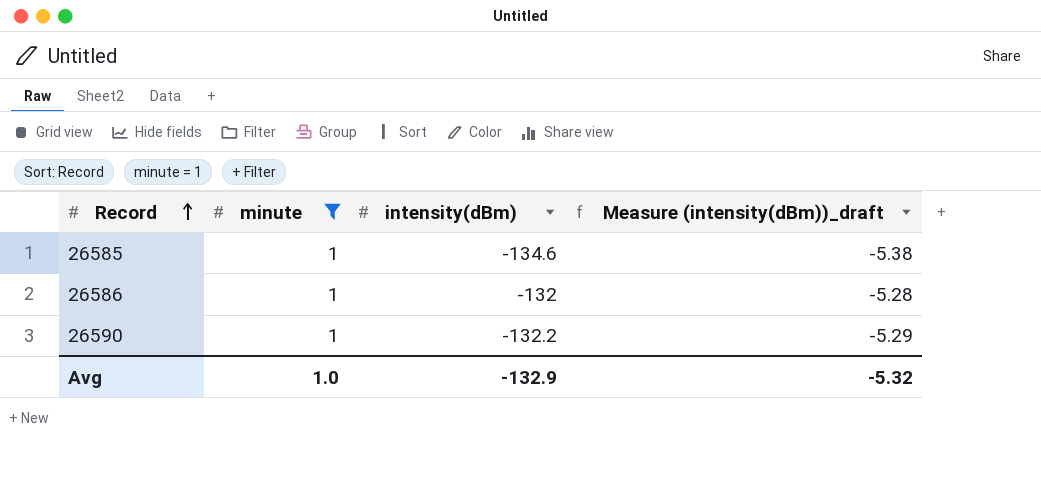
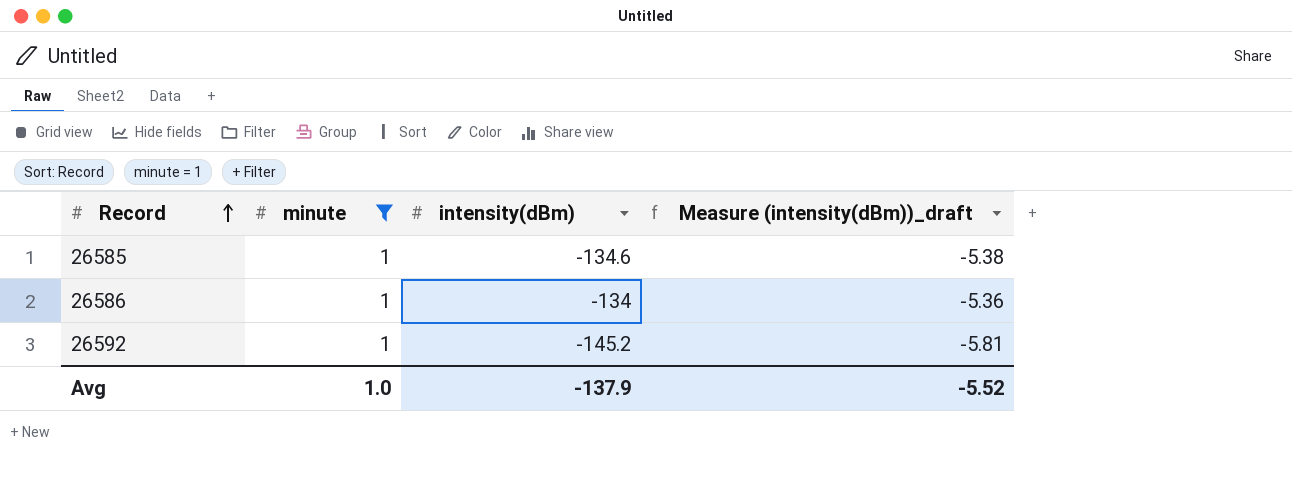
row 26590: 1 | -132.2 | -5.29 -> none
26586 | intensity(dBm): -132 -> -134
26586 | Measure (intensity(dBm))_draft: -5.28 -> -5.36
row 26592: none -> 1 | -145.2 | -5.81
Avg | intensity(dBm): -132.9 -> -137.9
Avg | Measure (intensity(dBm))_draft: -5.32 -> -5.52

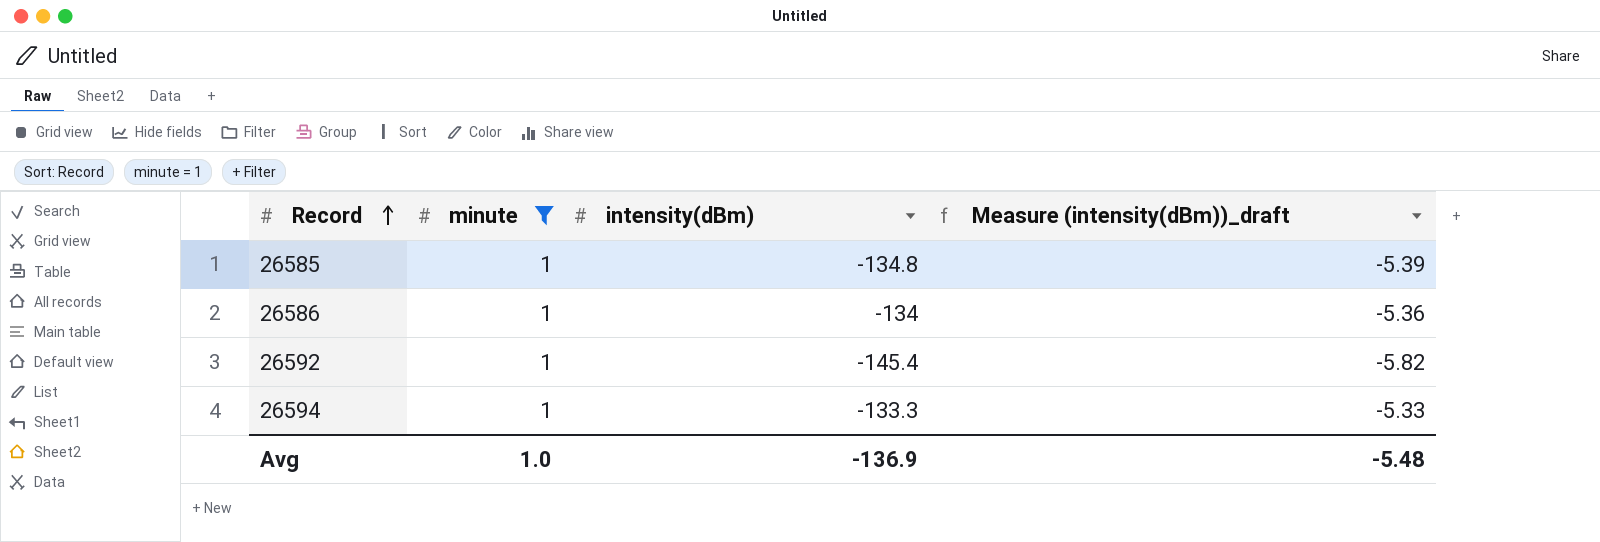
26585 | intensity(dBm): -134.6 -> -134.8
26585 | Measure (intensity(dBm))_draft: -5.38 -> -5.39
26592 | intensity(dBm): -145.2 -> -145.4
26592 | Measure (intensity(dBm))_draft: -5.81 -> -5.82
row 26594: none -> 1 | -133.3 | -5.33
Avg | intensity(dBm): -137.9 -> -136.9
Avg | Measure (intensity(dBm))_draft: -5.52 -> -5.48

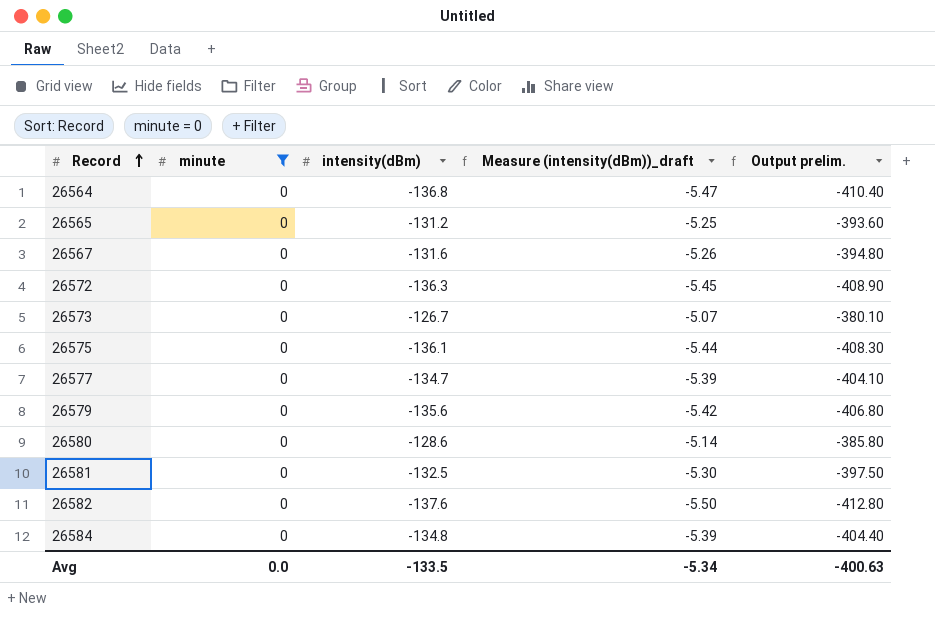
filter: minute = 1 -> minute = 0
column Output prelim. | formula: none -> [intensity(dBm)] * 3
Avg | minute: 1.0 -> 0.0
Avg | intensity(dBm): -136.9 -> -133.5
Avg | Measure (intensity(dBm))_draft: -5.48 -> -5.34

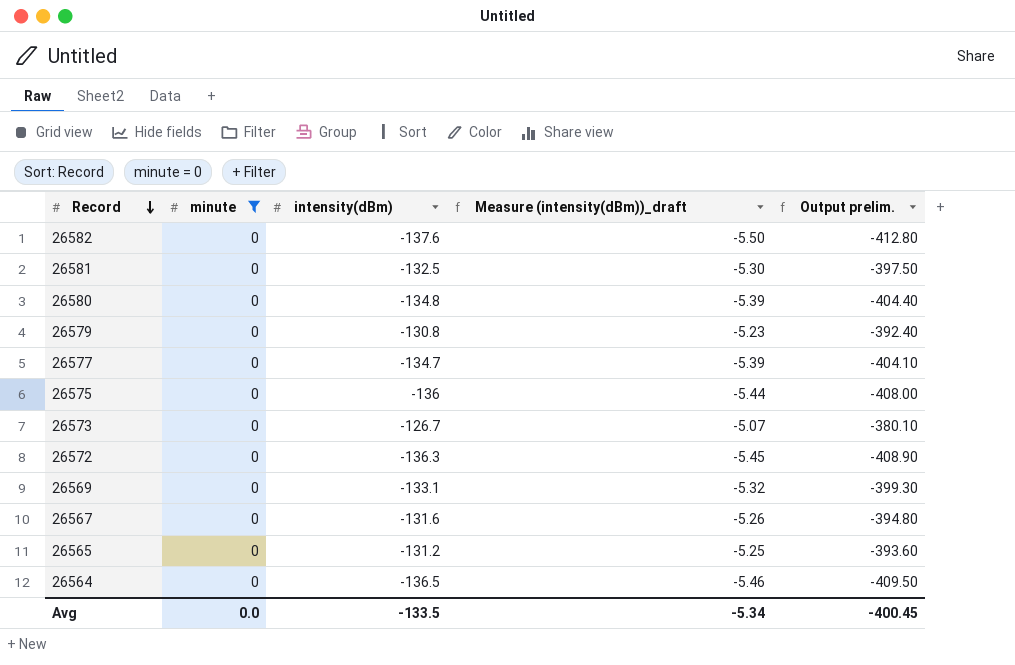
row order: Record ascending -> Record descending
row 26584: 0 | -134.8 | -5.39 | -404.40 -> none
26580 | intensity(dBm): -128.6 -> -134.8
26580 | Measure (intensity(dBm))_draft: -5.14 -> -5.39
26580 | Output prelim.: -385.80 -> -404.40
26579 | intensity(dBm): -135.6 -> -130.8
26579 | Measure (intensity(dBm))_draft: -5.42 -> -5.23
26579 | Output prelim.: -406.80 -> -392.40
26575 | intensity(dBm): -136.1 -> -136
26575 | Output prelim.: -408.30 -> -408.00
row 26569: none -> 0 | -133.1 | -5.32 | -399.30
26564 | intensity(dBm): -136.8 -> -136.5
26564 | Measure (intensity(dBm))_draft: -5.47 -> -5.46
26564 | Output prelim.: -410.40 -> -409.50
Avg | Output prelim.: -400.63 -> -400.45

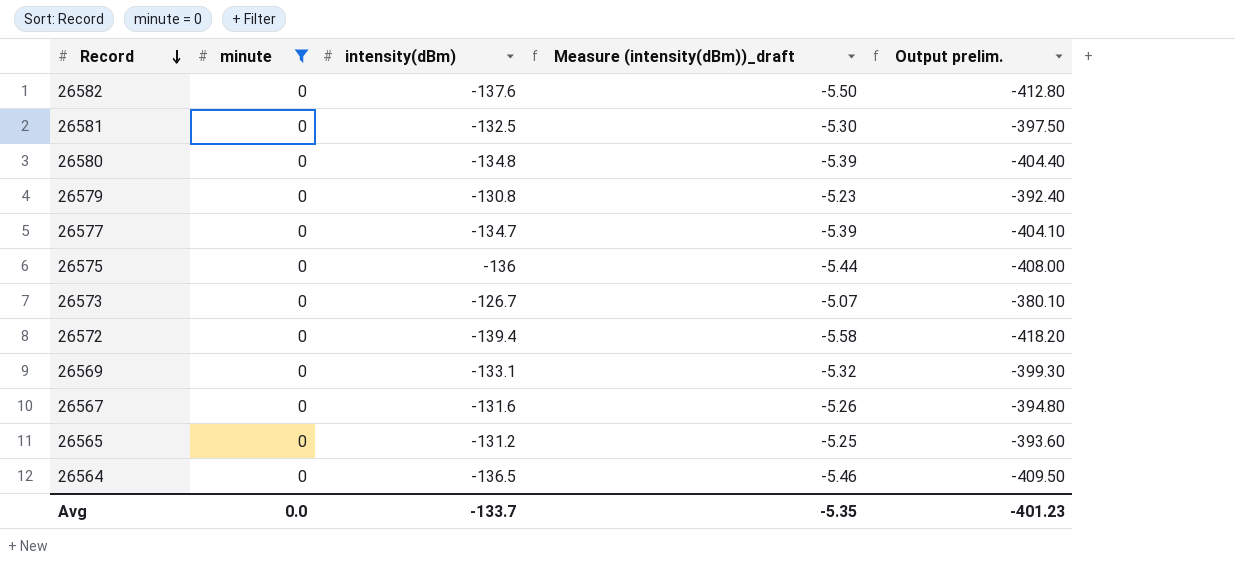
26572 | intensity(dBm): -136.3 -> -139.4
26572 | Measure (intensity(dBm))_draft: -5.45 -> -5.58
26572 | Output prelim.: -408.90 -> -418.20
Avg | intensity(dBm): -133.5 -> -133.7
Avg | Measure (intensity(dBm))_draft: -5.34 -> -5.35
Avg | Output prelim.: -400.45 -> -401.23

